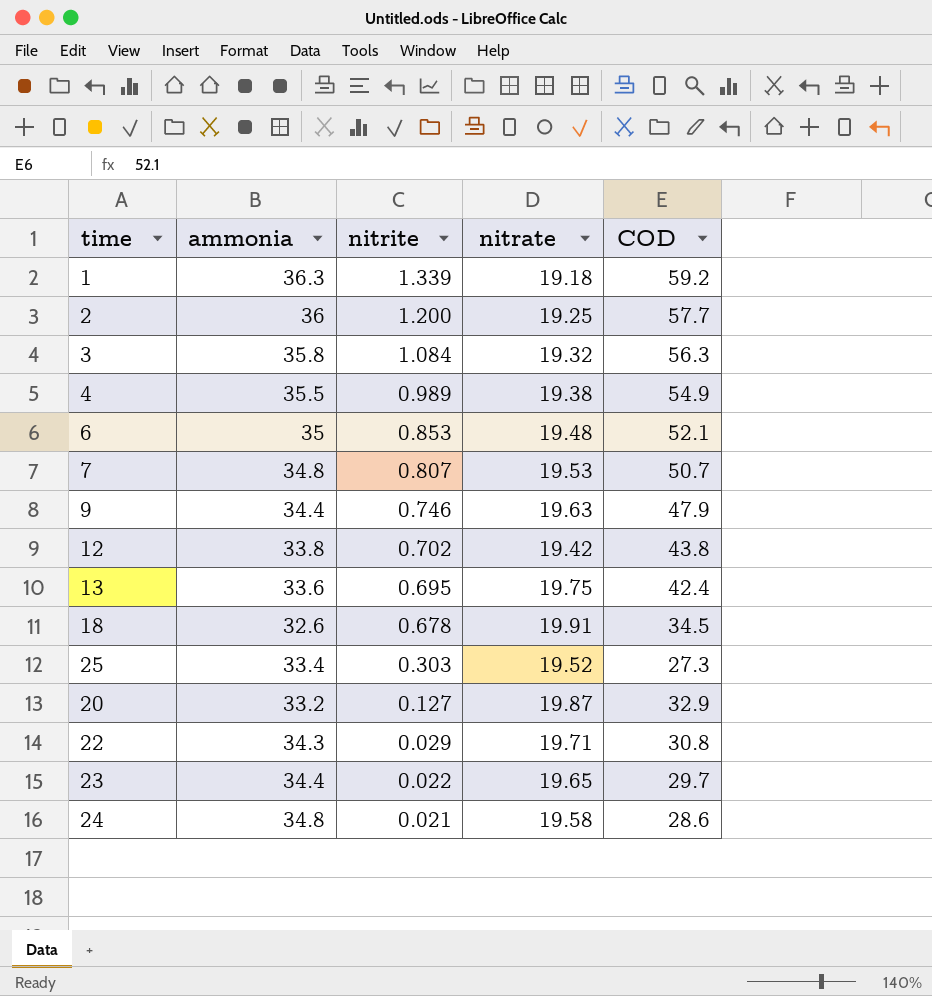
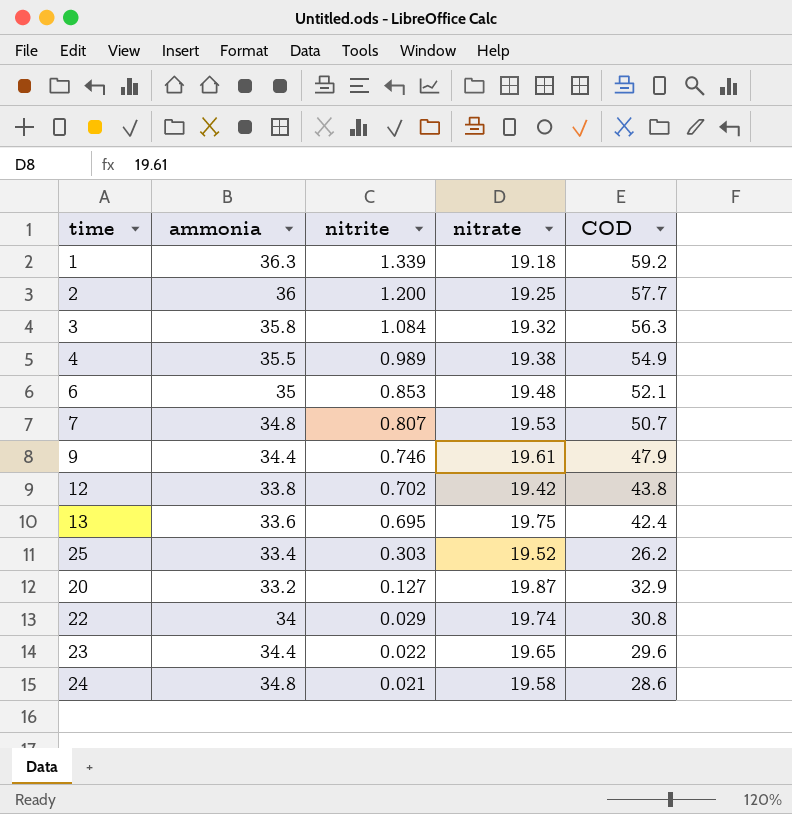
row 18: 32.6 | 0.678 | 19.91 | 34.5 -> none
9 | nitrate: 19.63 -> 19.61
25 | COD: 27.3 -> 26.2
22 | ammonia: 34.3 -> 34
22 | nitrate: 19.71 -> 19.74
23 | COD: 29.7 -> 29.6

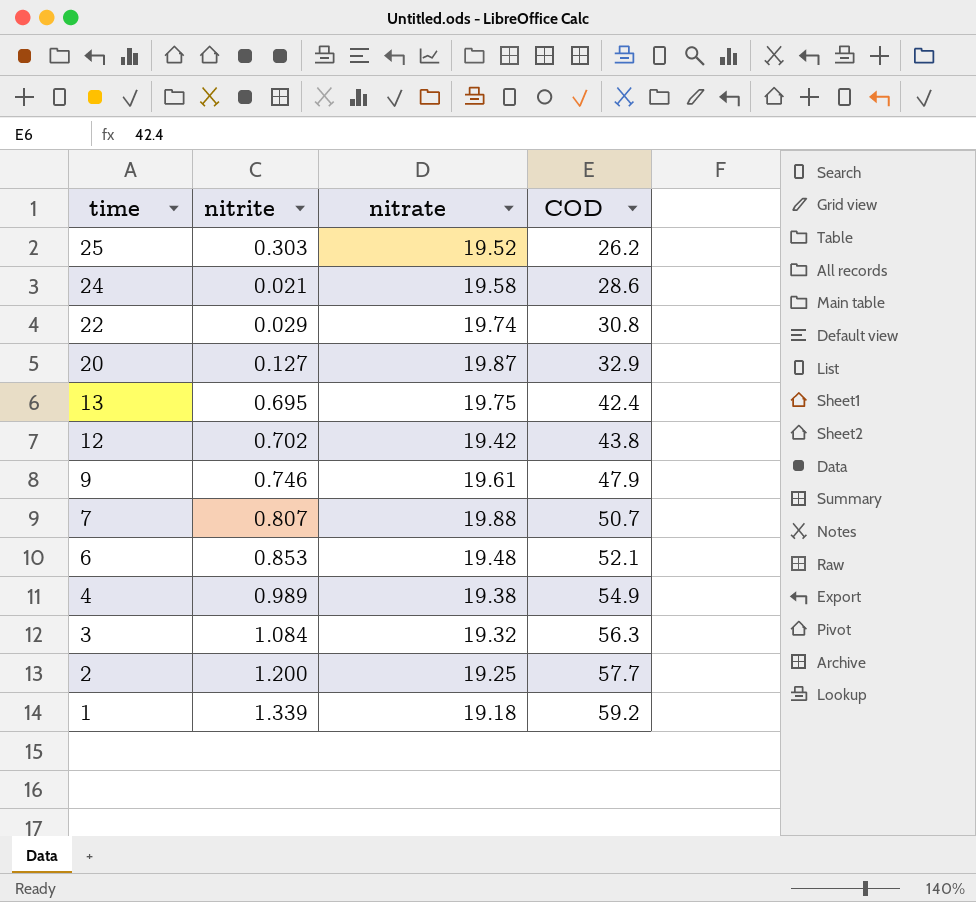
row order: nitrite descending -> time descending
column ammonia | position: 2 -> none
row 23: 34.4 | 0.022 | 19.65 | 29.6 -> none
7 | nitrate: 19.53 -> 19.88

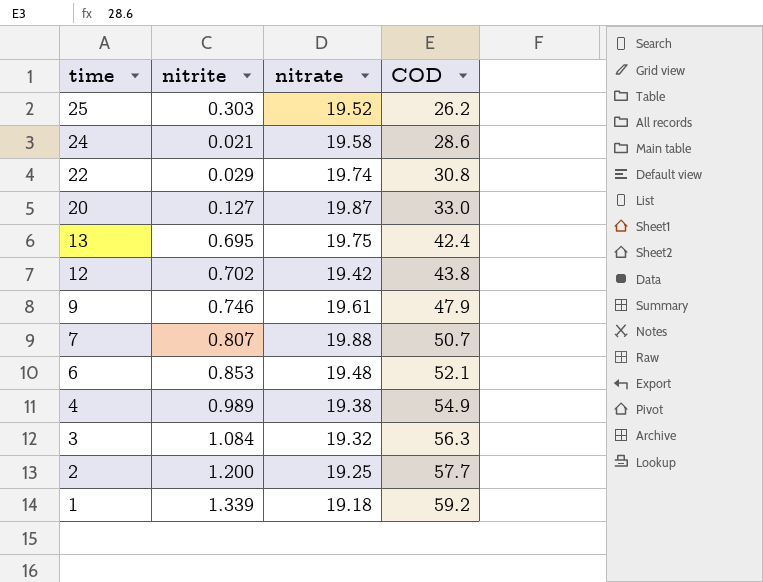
20 | COD: 32.9 -> 33.0

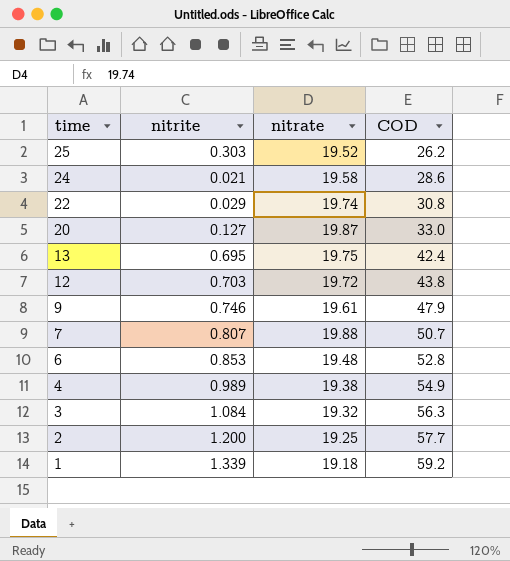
12 | nitrite: 0.702 -> 0.703
12 | nitrate: 19.42 -> 19.72
6 | COD: 52.1 -> 52.8

